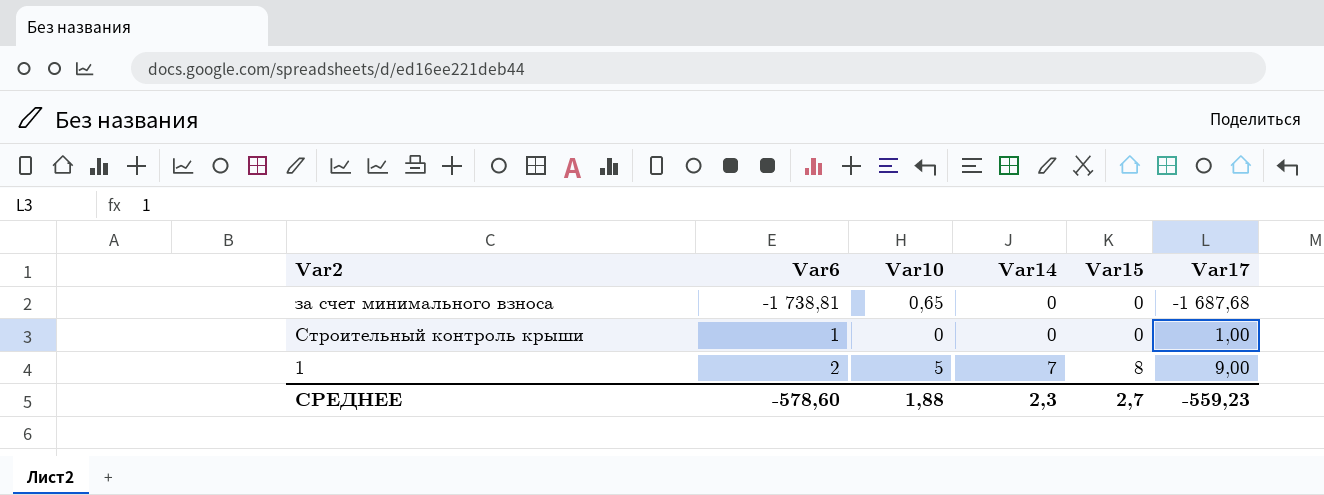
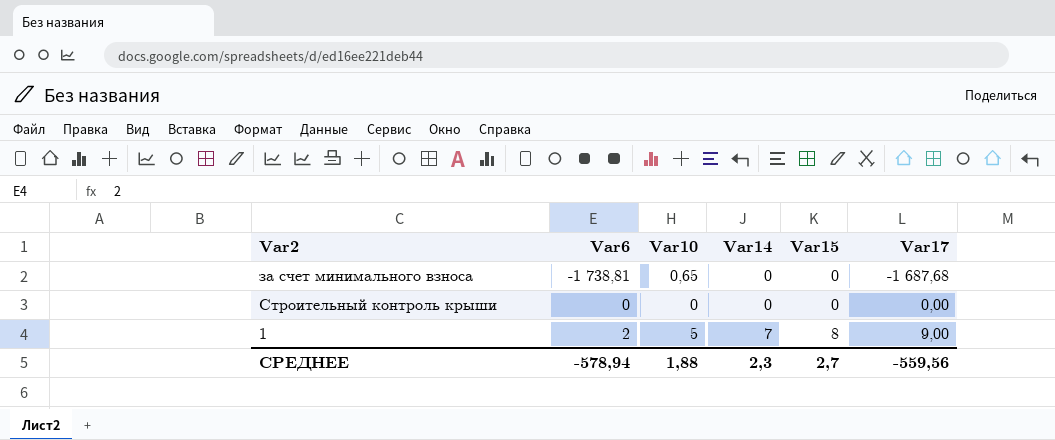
Строительный контроль крыши | Var6: 1 -> 0
Строительный контроль крыши | Var17: 1,00 -> 0,00
СРЕДНЕЕ | Var6: -578,60 -> -578,94
СРЕДНЕЕ | Var17: -559,23 -> -559,56

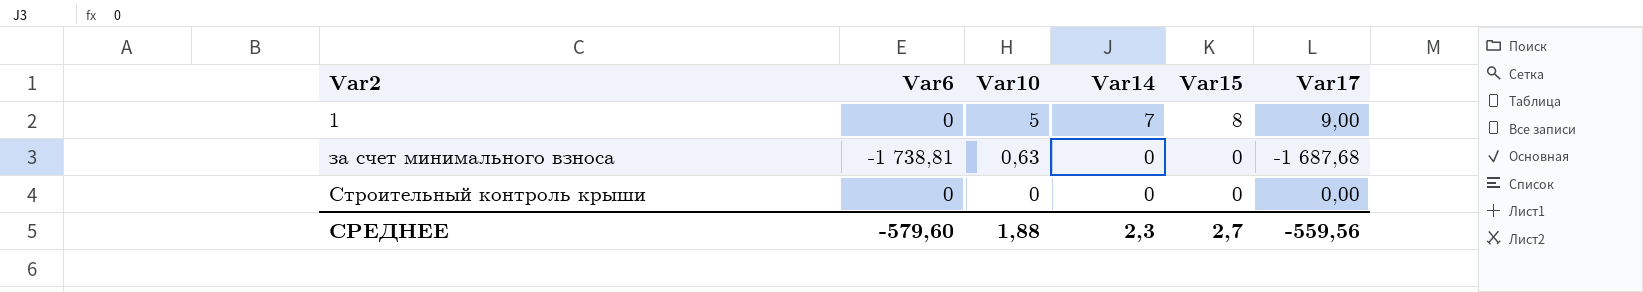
row order: Var6 ascending -> Var2 ascending
1 | Var6: 2 -> 0
за счет минимального взноса | Var10: 0,65 -> 0,63
СРЕДНЕЕ | Var6: -578,94 -> -579,60

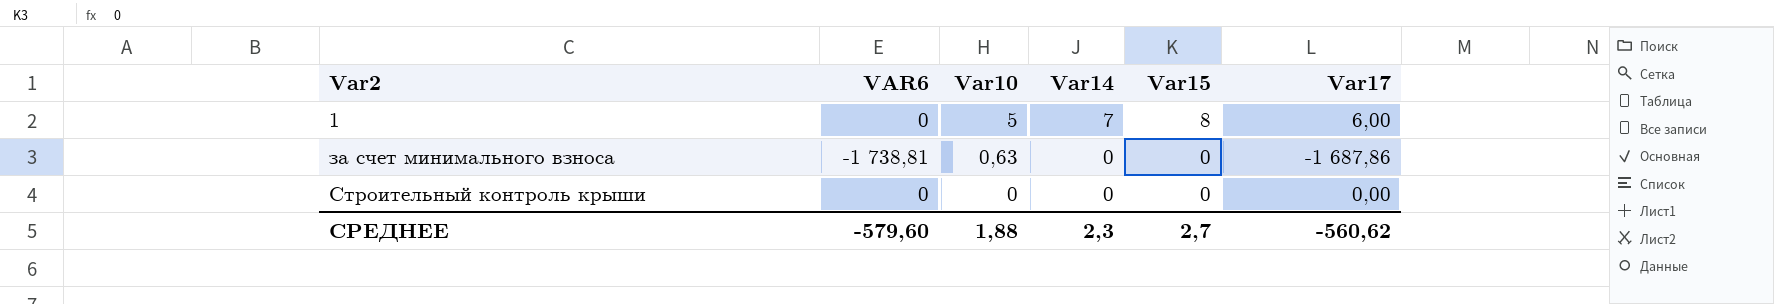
column name: Var6 -> VAR6
1 | Var17: 9,00 -> 6,00
за счет минимального взноса | Var17: -1 687,68 -> -1 687,86
СРЕДНЕЕ | Var17: -559,56 -> -560,62

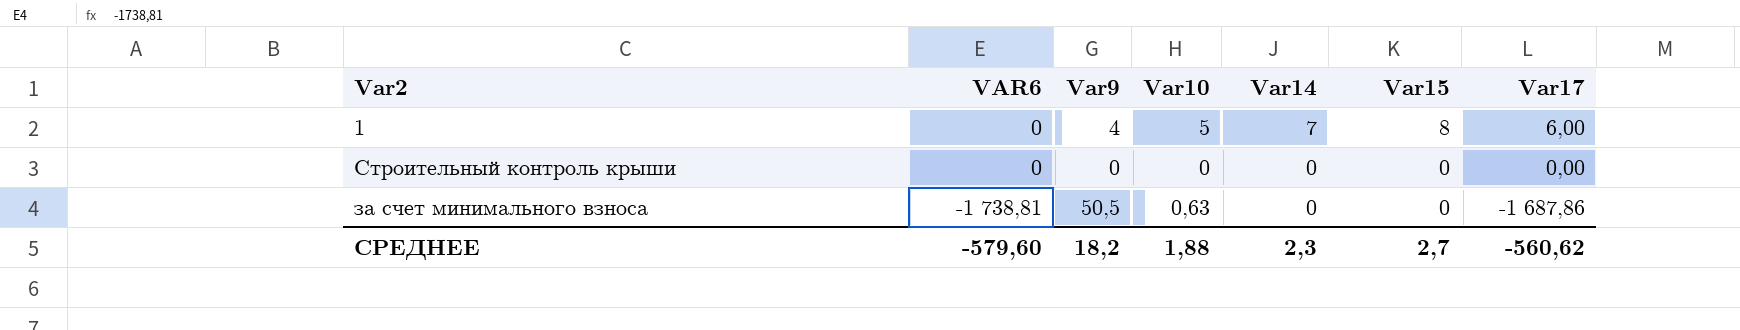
row order: Var2 ascending -> VAR6 descending
column Var9 | position: none -> 3

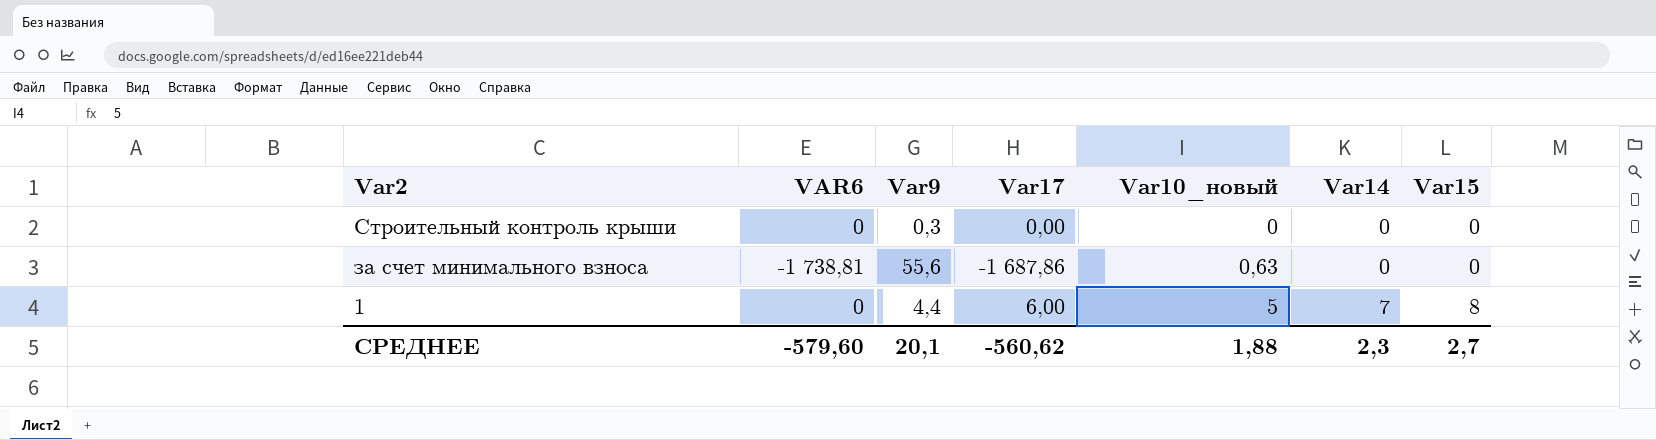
row order: VAR6 descending -> Var2 descending
column Var17 | position: 7 -> 4
column name: Var10 -> Var10_новый
Строительный контроль крыши | Var9: 0 -> 0,3
за счет минимального взноса | Var9: 50,5 -> 55,6
1 | Var9: 4 -> 4,4
СРЕДНЕЕ | Var9: 18,2 -> 20,1

